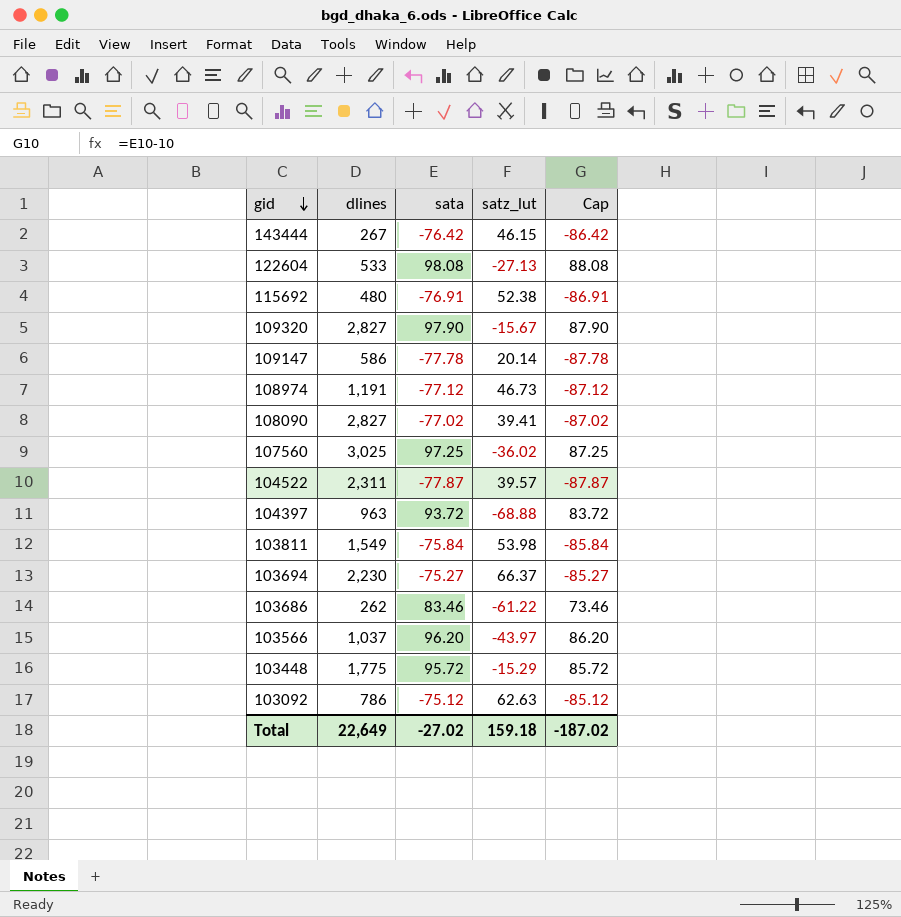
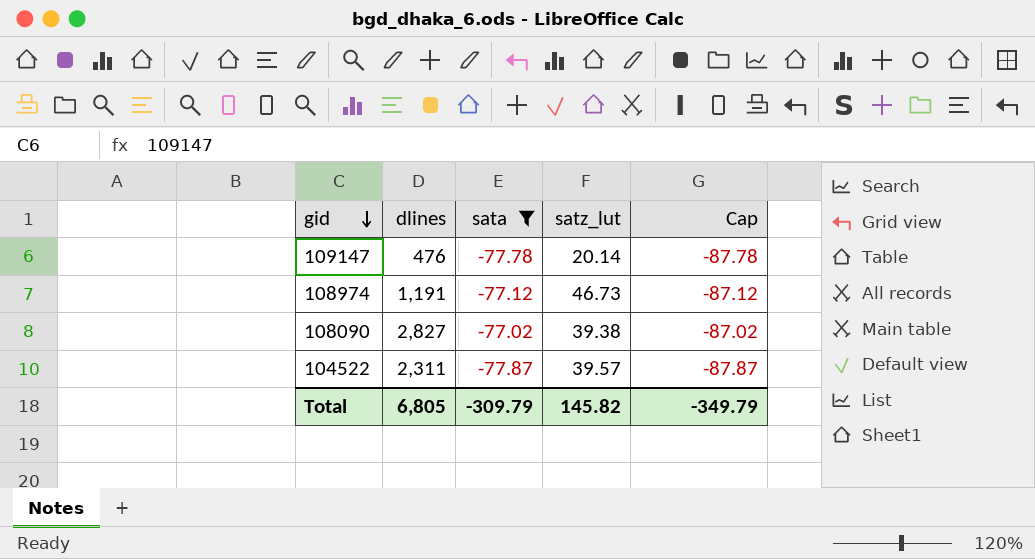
filter: none -> sata <= -77.02
109147 | dlines: 586 -> 476
108090 | satz_lut: 39.41 -> 39.38
Total | dlines: 22,649 -> 6,805
Total | sata: -27.02 -> -309.79
Total | satz_lut: 159.18 -> 145.82
Total | Cap: -187.02 -> -349.79

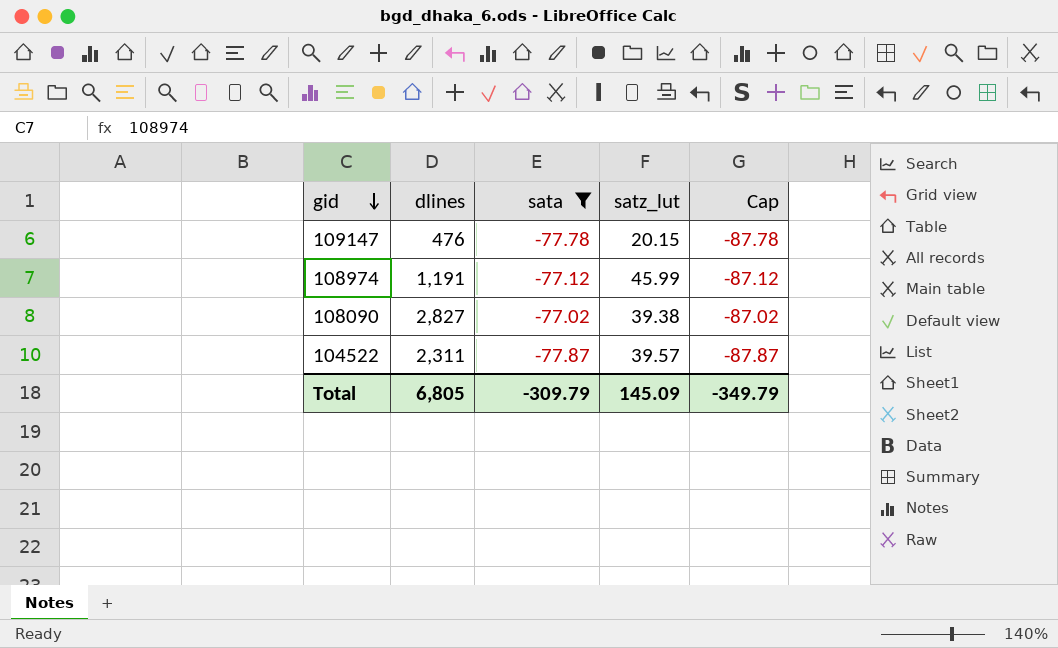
109147 | satz_lut: 20.14 -> 20.15
108974 | satz_lut: 46.73 -> 45.99
Total | satz_lut: 145.82 -> 145.09

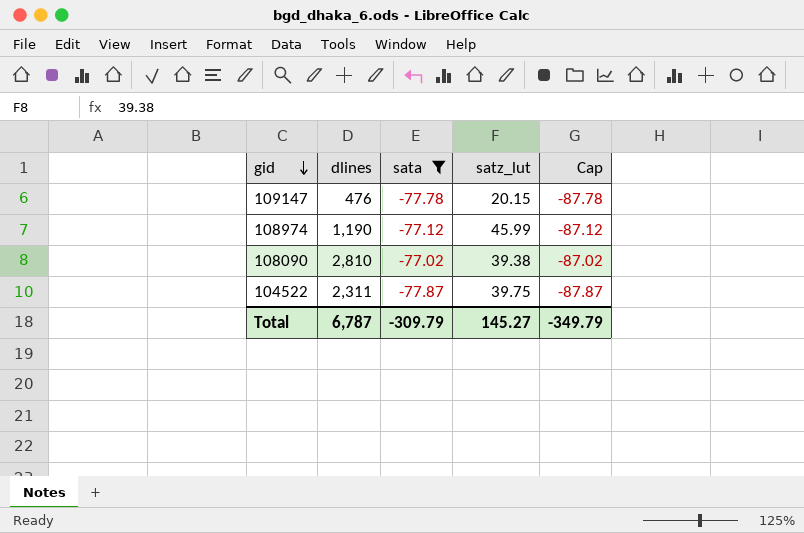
108974 | dlines: 1,191 -> 1,190
108090 | dlines: 2,827 -> 2,810
104522 | satz_lut: 39.57 -> 39.75
Total | dlines: 6,805 -> 6,787
Total | satz_lut: 145.09 -> 145.27

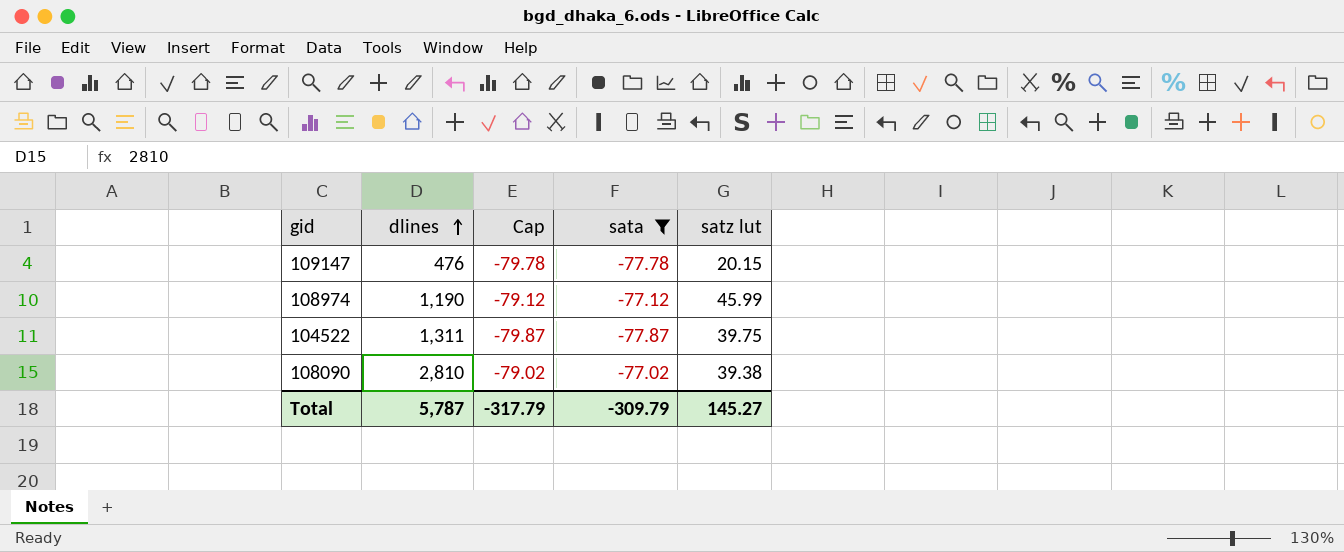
row order: gid descending -> dlines ascending
column Cap | formula: [sata] - 10 -> [sata] - 2
column Cap | position: 5 -> 3
column name: satz_lut -> satz lut
104522 | dlines: 2,311 -> 1,311
Total | dlines: 6,787 -> 5,787
Total | Cap: -349.79 -> -317.79

